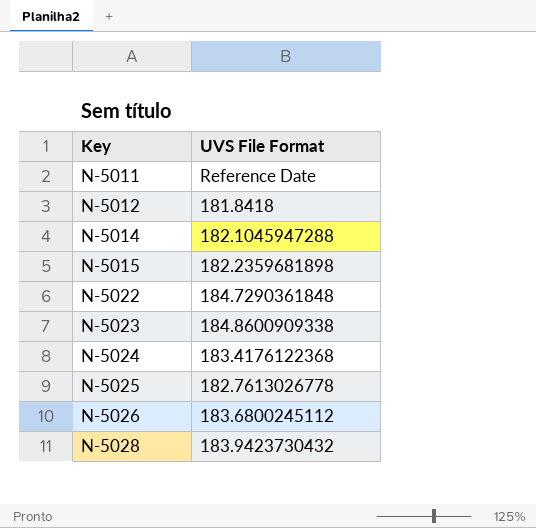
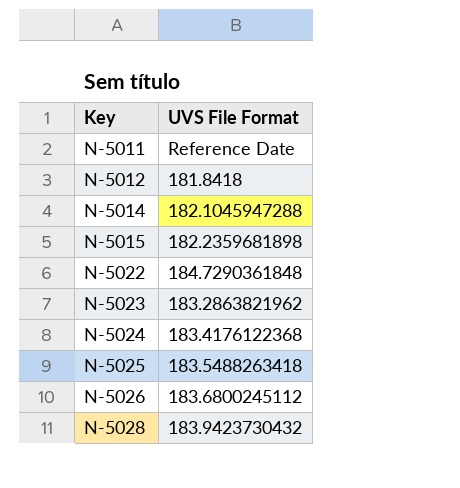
N-5023 | UVS File Format: 184.8600909338 -> 183.2863821962
N-5025 | UVS File Format: 182.7613026778 -> 183.5488263418

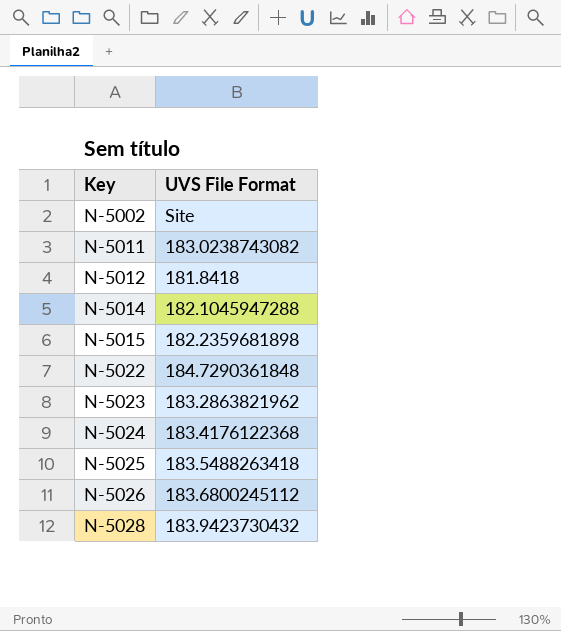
row N-5002: none -> Site
N-5011 | UVS File Format: Reference Date -> 183.0238743082

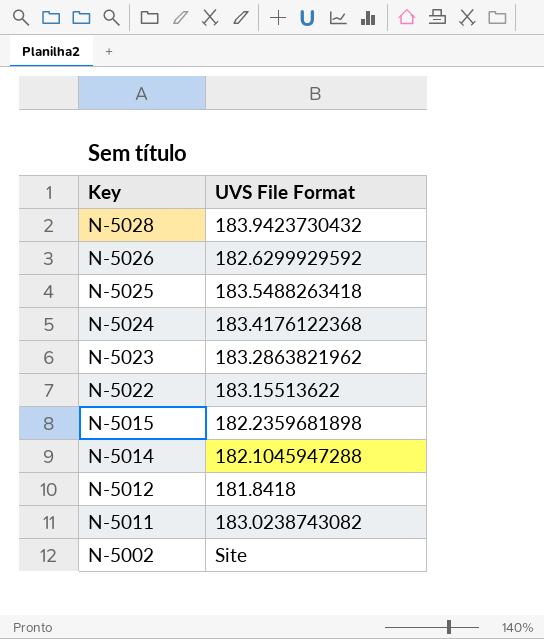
row order: Key ascending -> Key descending
N-5026 | UVS File Format: 183.6800245112 -> 182.6299929592
N-5022 | UVS File Format: 184.7290361848 -> 183.15513622

